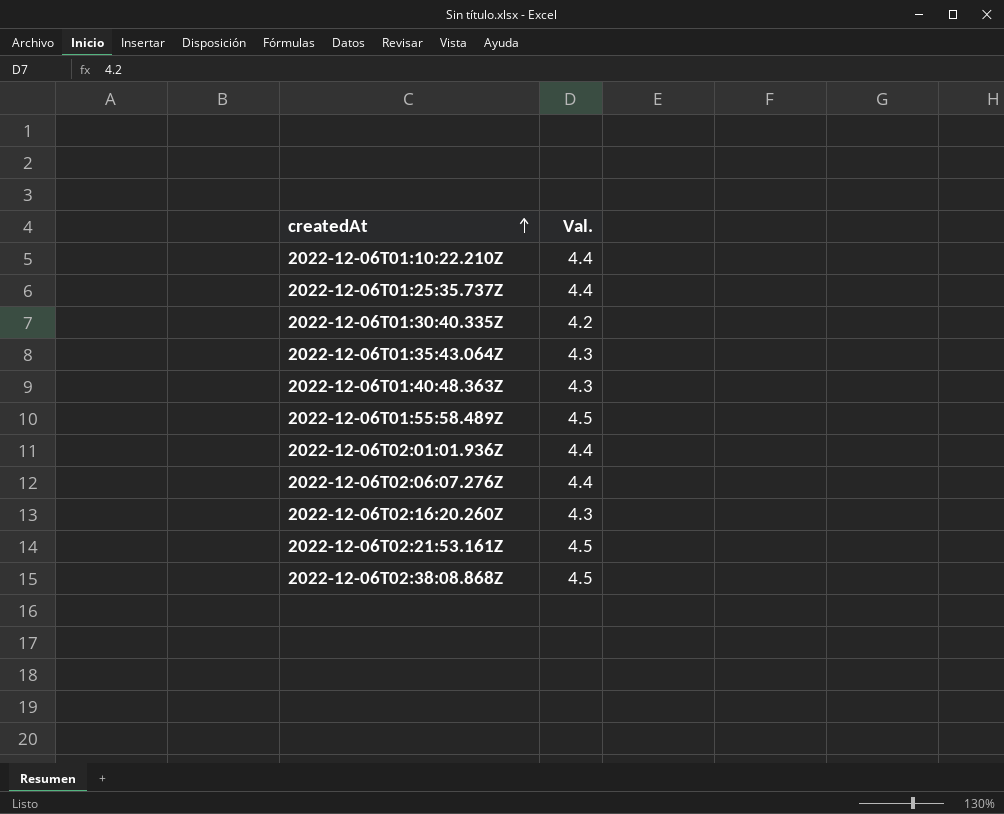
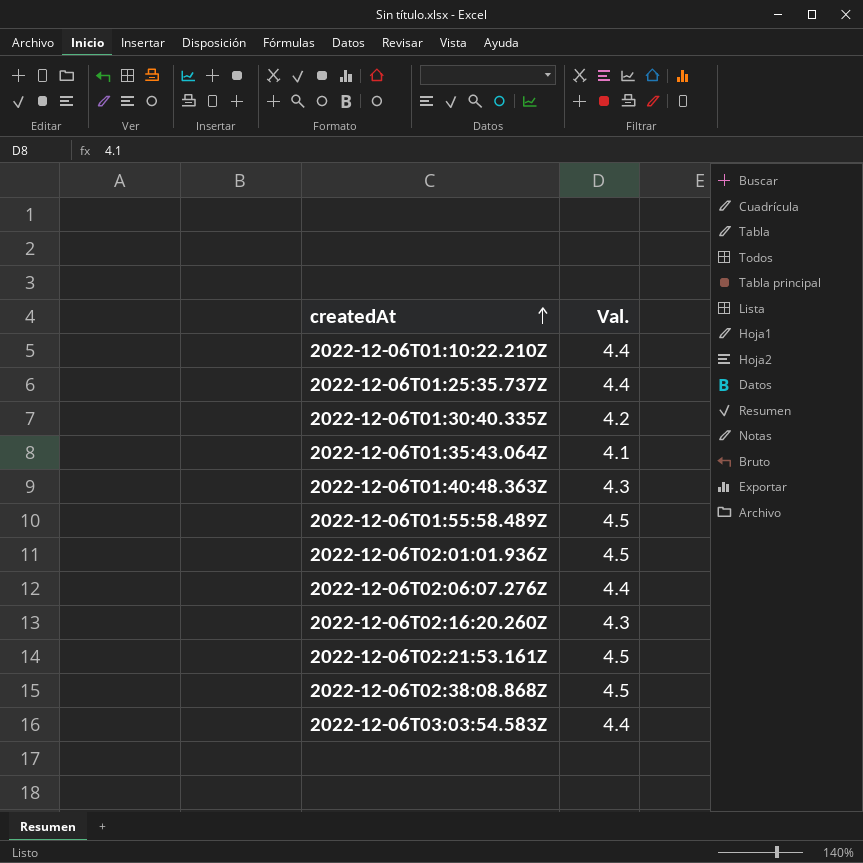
2022-12-06T01:35:43.064Z | Val.: 4.3 -> 4.1
2022-12-06T02:01:01.936Z | Val.: 4.4 -> 4.5
row 2022-12-06T03:03:54.583Z: none -> 4.4

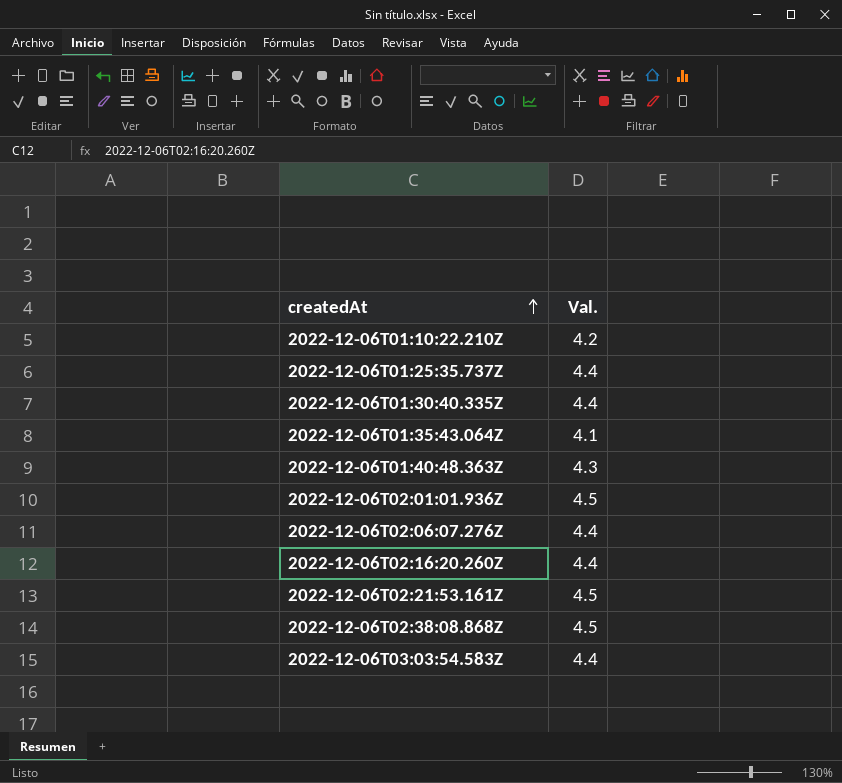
row 2022-12-06T01:55:58.489Z: 4.5 -> none
2022-12-06T01:10:22.210Z | Val.: 4.4 -> 4.2
2022-12-06T01:30:40.335Z | Val.: 4.2 -> 4.4
2022-12-06T02:16:20.260Z | Val.: 4.3 -> 4.4

